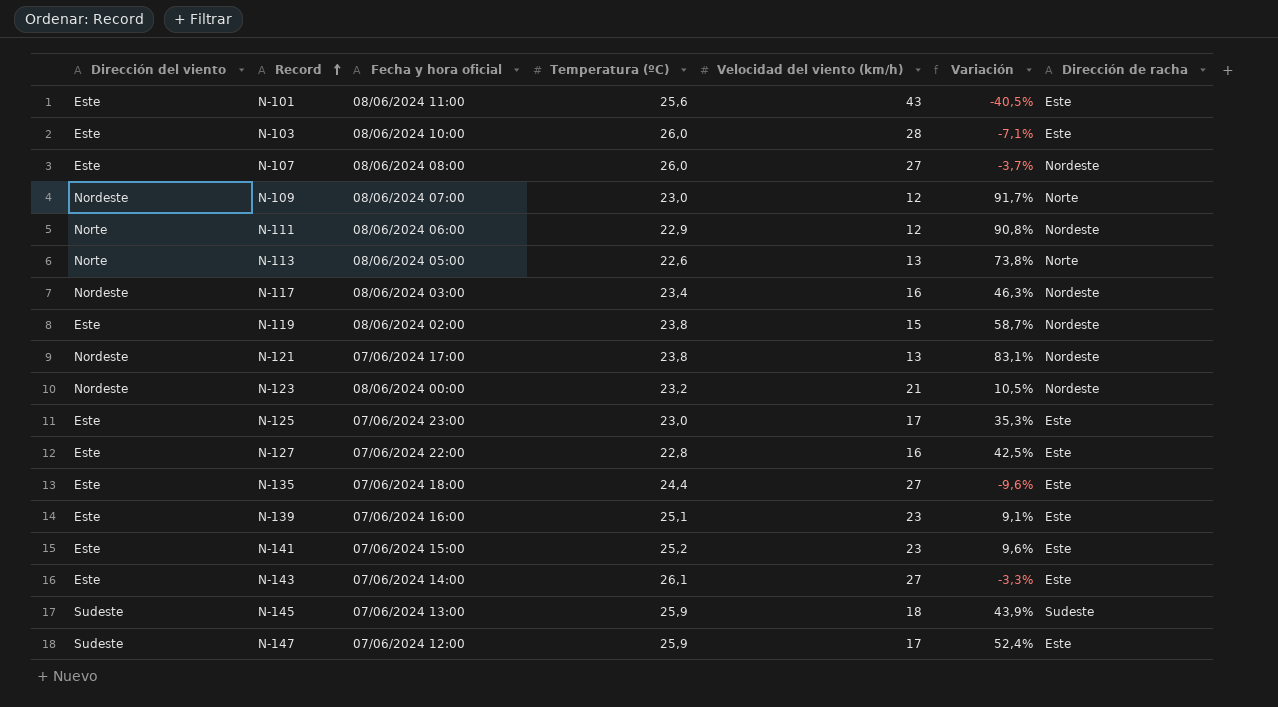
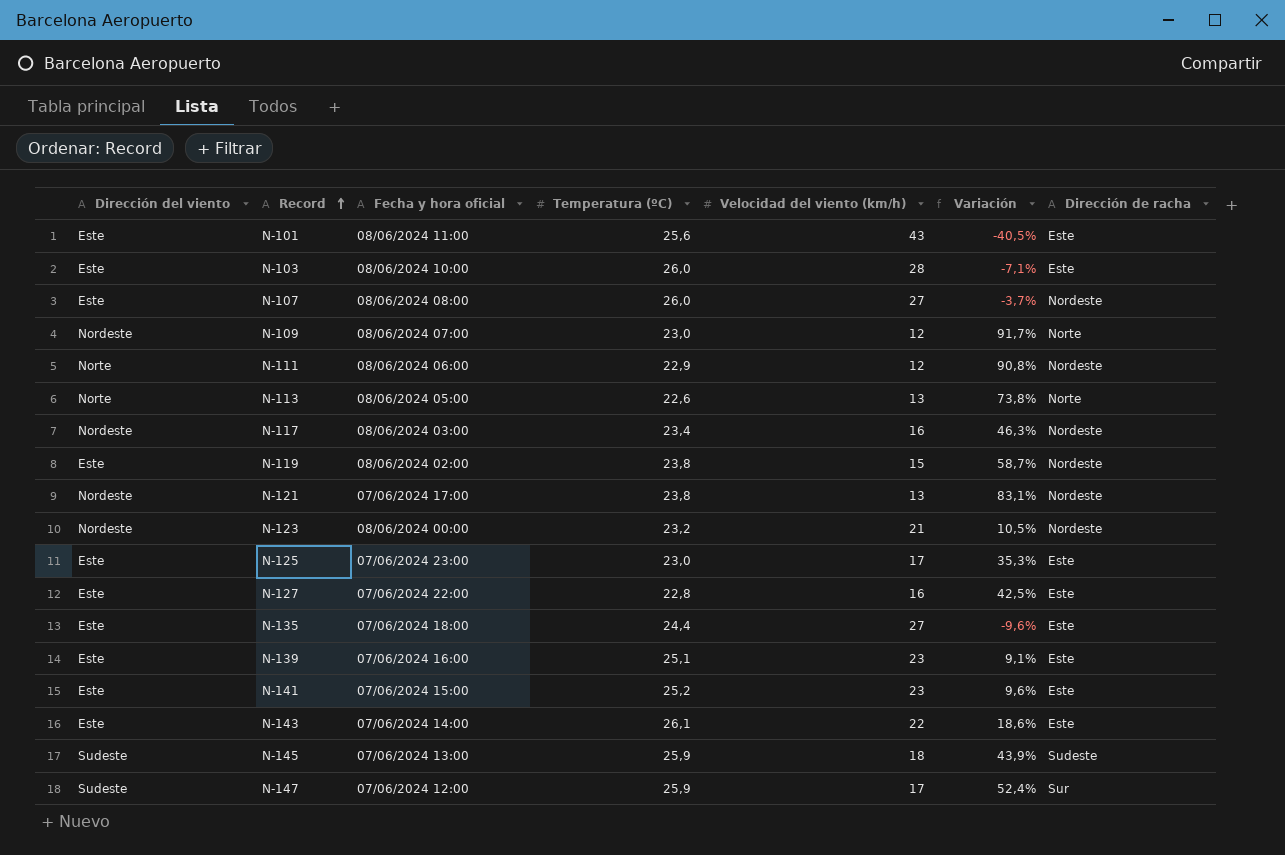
N-143 | Velocidad del viento (km/h): 27 -> 22
N-143 | Variación: -3,3% -> 18,6%
N-147 | Dirección de racha: Este -> Sur

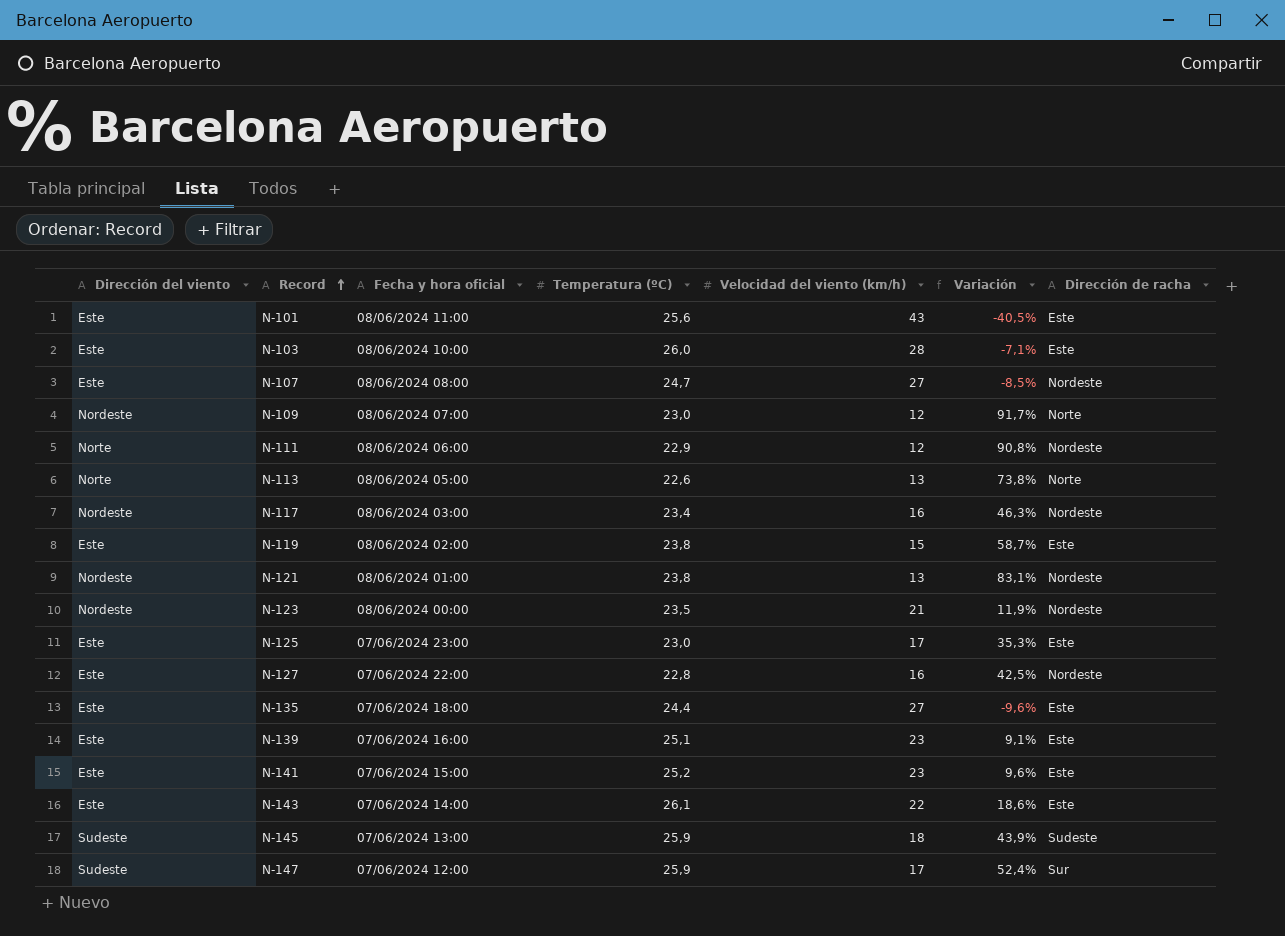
N-107 | Temperatura (ºC): 26,0 -> 24,7
N-107 | Variación: -3,7% -> -8,5%
N-119 | Dirección de racha: Nordeste -> Este
N-121 | Fecha y hora oficial: 07/06/2024 17:00 -> 08/06/2024 01:00
N-123 | Temperatura (ºC): 23,2 -> 23,5
N-123 | Variación: 10,5% -> 11,9%
N-127 | Dirección de racha: Este -> Nordeste

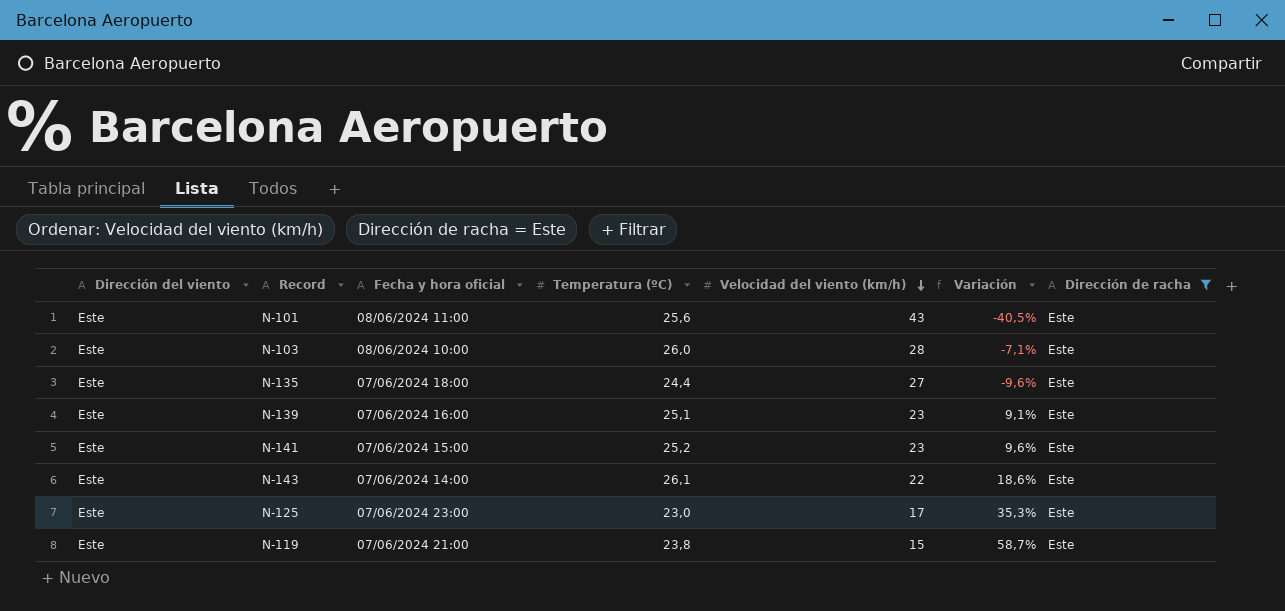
filter: none -> Dirección de racha = Este
row order: Record ascending -> Velocidad del viento (km/h) descending
N-119 | Fecha y hora oficial: 08/06/2024 02:00 -> 07/06/2024 21:00

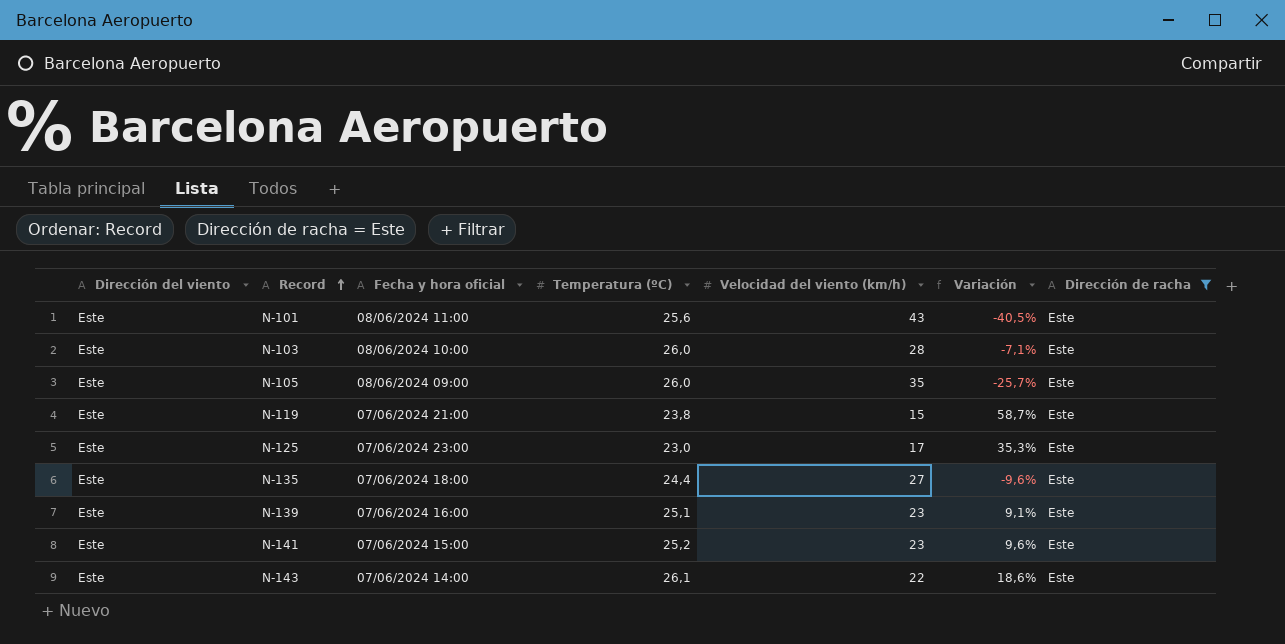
row order: Velocidad del viento (km/h) descending -> Record ascending
row N-105: none -> Este | 08/06/2024 09:00 | 26,0 | 35 | -25,7% | Este

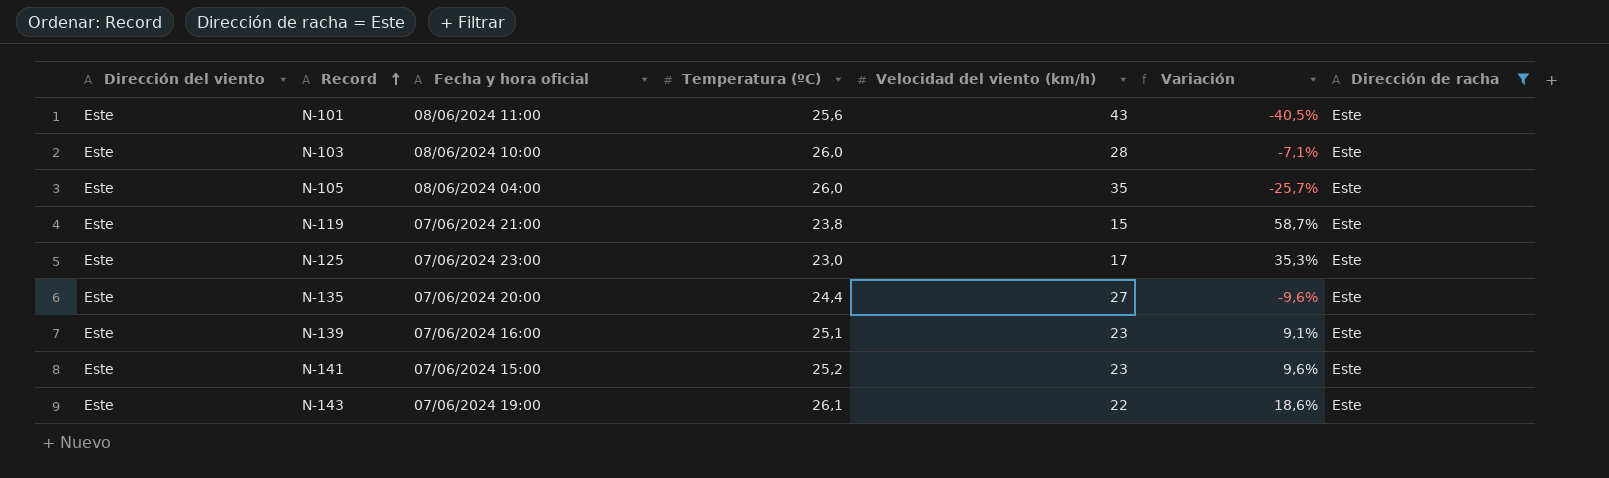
N-105 | Fecha y hora oficial: 08/06/2024 09:00 -> 08/06/2024 04:00
N-135 | Fecha y hora oficial: 07/06/2024 18:00 -> 07/06/2024 20:00
N-143 | Fecha y hora oficial: 07/06/2024 14:00 -> 07/06/2024 19:00

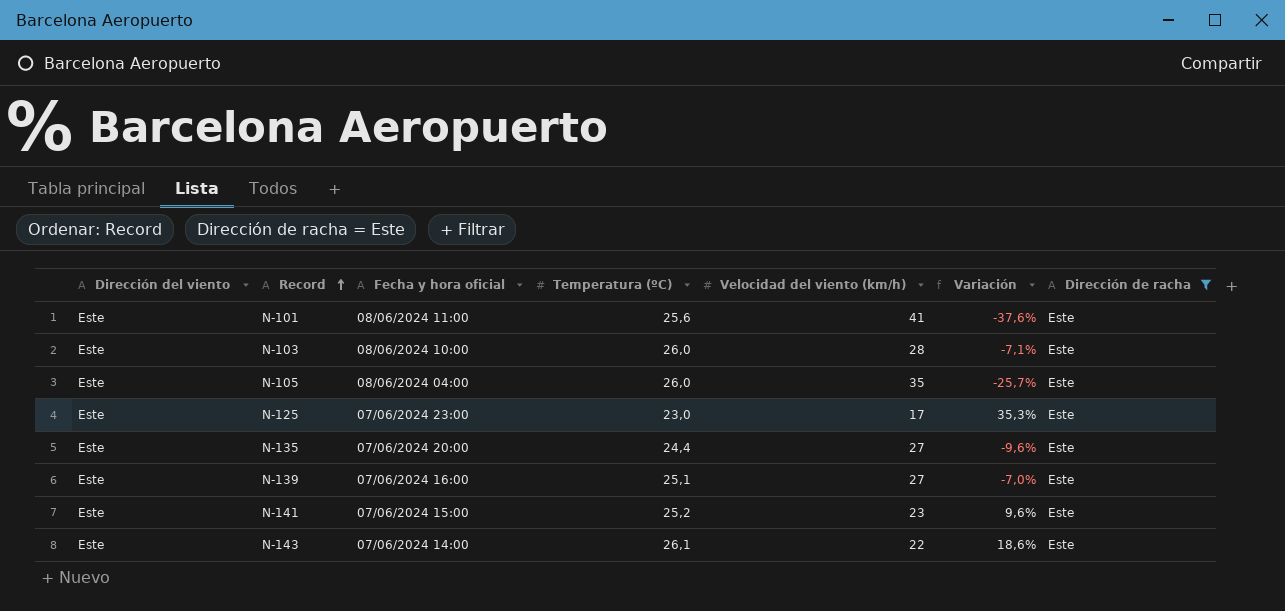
row N-119: Este | 07/06/2024 21:00 | 23,8 | 15 | 58,7% | Este -> none
N-101 | Velocidad del viento (km/h): 43 -> 41
N-101 | Variación: -40,5% -> -37,6%
N-139 | Velocidad del viento (km/h): 23 -> 27
N-139 | Variación: 9,1% -> -7,0%
N-143 | Fecha y hora oficial: 07/06/2024 19:00 -> 07/06/2024 14:00

